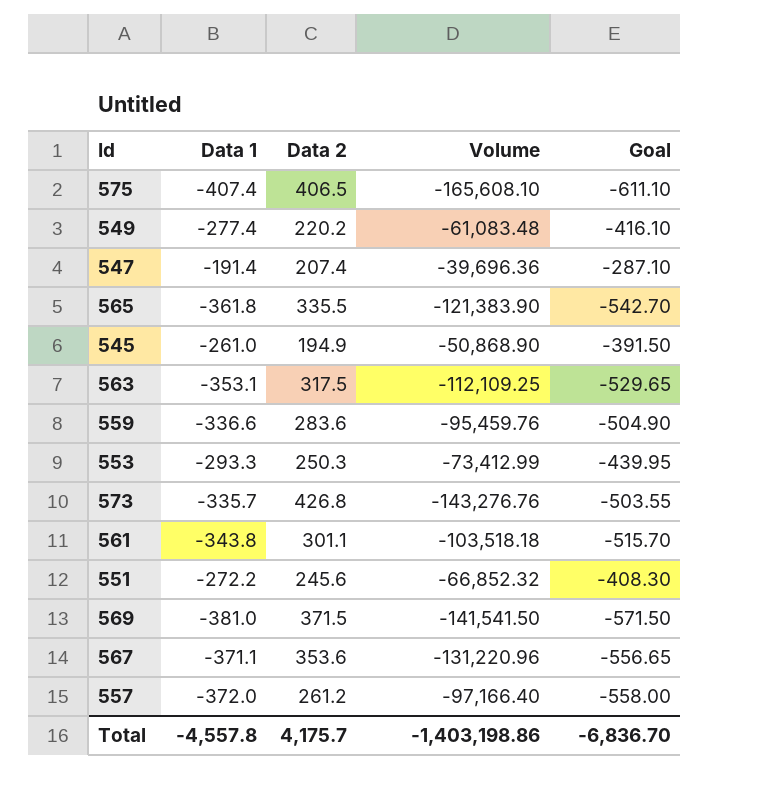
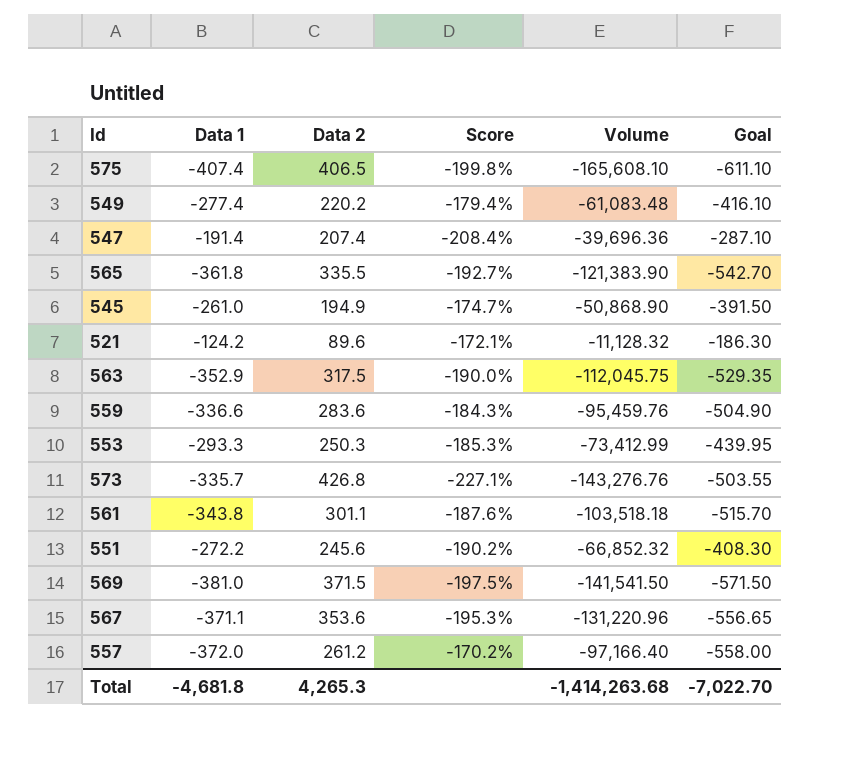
column Score | formula: none -> ([Data 2] - [Data 1]) / [Data 1]
row 521: none -> -124.2 | 89.6 | -172.1% | -11,128.32 | -186.30
563 | Data 1: -353.1 -> -352.9
563 | Volume: -112,109.25 -> -112,045.75
563 | Goal: -529.65 -> -529.35
Total | Data 1: -4,557.8 -> -4,681.8
Total | Data 2: 4,175.7 -> 4,265.3
Total | Volume: -1,403,198.86 -> -1,414,263.68
Total | Goal: -6,836.70 -> -7,022.70

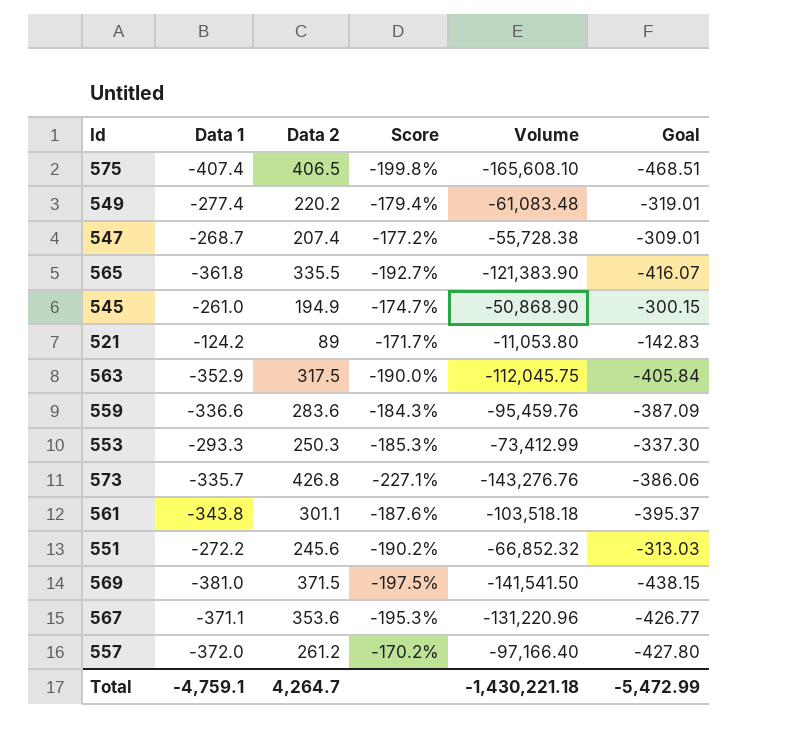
column Goal | formula: [Data 1] * 1.5 -> [Data 1] * 1.15
547 | Data 1: -191.4 -> -268.7
547 | Score: -208.4% -> -177.2%
547 | Volume: -39,696.36 -> -55,728.38
521 | Data 2: 89.6 -> 89
521 | Score: -172.1% -> -171.7%
521 | Volume: -11,128.32 -> -11,053.80
Total | Data 1: -4,681.8 -> -4,759.1
Total | Data 2: 4,265.3 -> 4,264.7
Total | Volume: -1,414,263.68 -> -1,430,221.18
Total | Goal: -7,022.70 -> -5,472.99

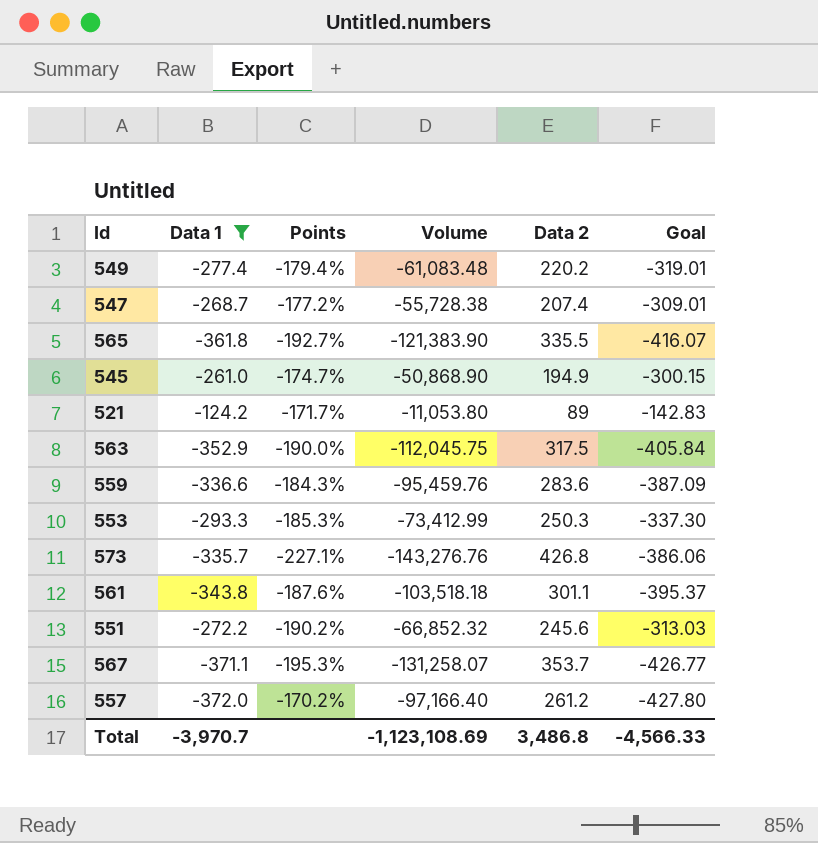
filter: none -> Data 1 >= -372.0
column name: Score -> Points
column Data 2 | position: 3 -> 5
567 | Volume: -131,220.96 -> -131,258.07
567 | Data 2: 353.6 -> 353.7
Total | Data 1: -4,759.1 -> -3,970.7
Total | Volume: -1,430,221.18 -> -1,123,108.69
Total | Data 2: 4,264.7 -> 3,486.8
Total | Goal: -5,472.99 -> -4,566.33

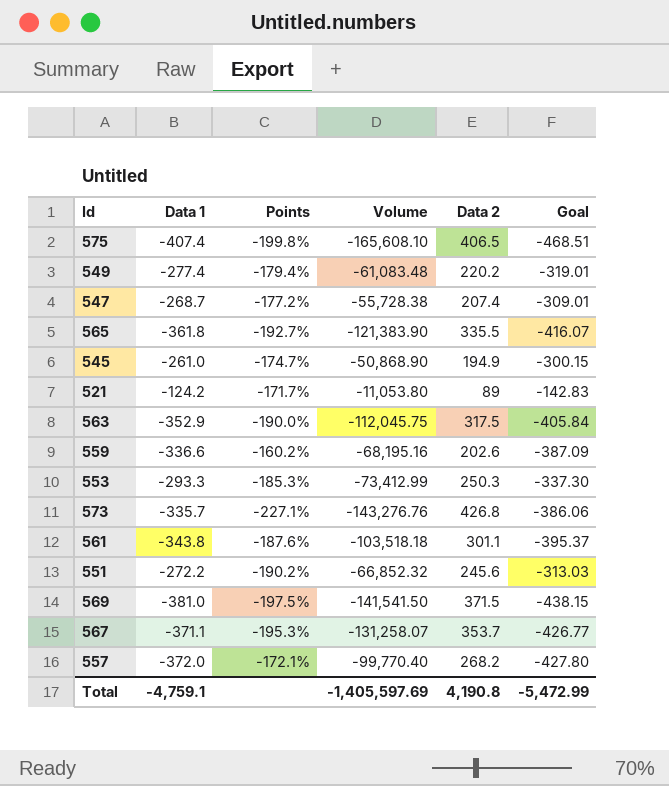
filter: Data 1 >= -372.0 -> none
559 | Points: -184.3% -> -160.2%
559 | Volume: -95,459.76 -> -68,195.16
559 | Data 2: 283.6 -> 202.6
557 | Points: -170.2% -> -172.1%
557 | Volume: -97,166.40 -> -99,770.40
557 | Data 2: 261.2 -> 268.2
Total | Data 1: -3,970.7 -> -4,759.1
Total | Volume: -1,123,108.69 -> -1,405,597.69
Total | Data 2: 3,486.8 -> 4,190.8
Total | Goal: -4,566.33 -> -5,472.99

